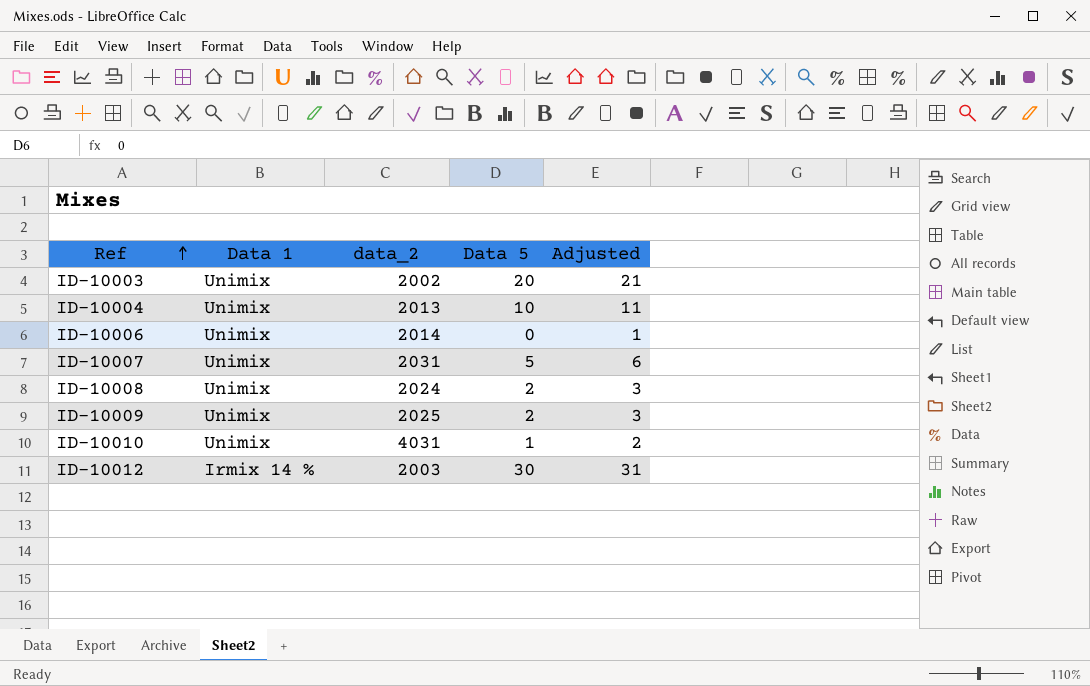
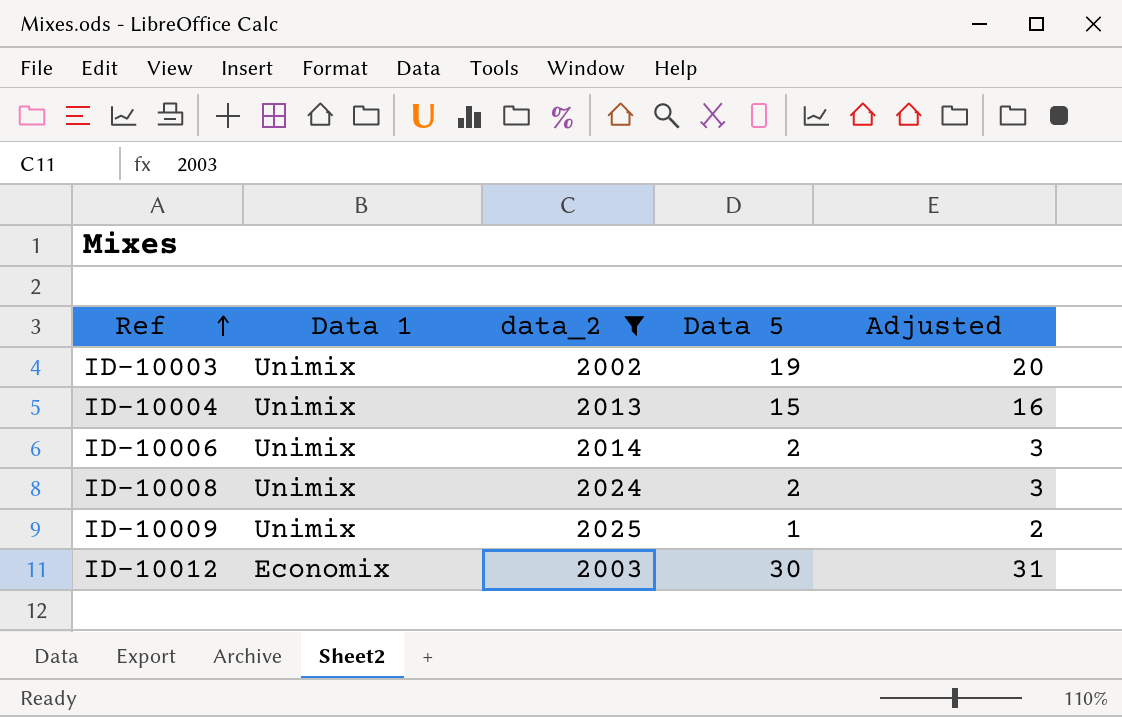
filter: none -> data_2 <= 2025
ID-10003 | Data 5: 20 -> 19
ID-10003 | Adjusted: 21 -> 20
ID-10004 | Data 5: 10 -> 15
ID-10004 | Adjusted: 11 -> 16
ID-10006 | Data 5: 0 -> 2
ID-10006 | Adjusted: 1 -> 3
ID-10009 | Data 5: 2 -> 1
ID-10009 | Adjusted: 3 -> 2
ID-10012 | Data 1: Irmix 14 % -> Economix

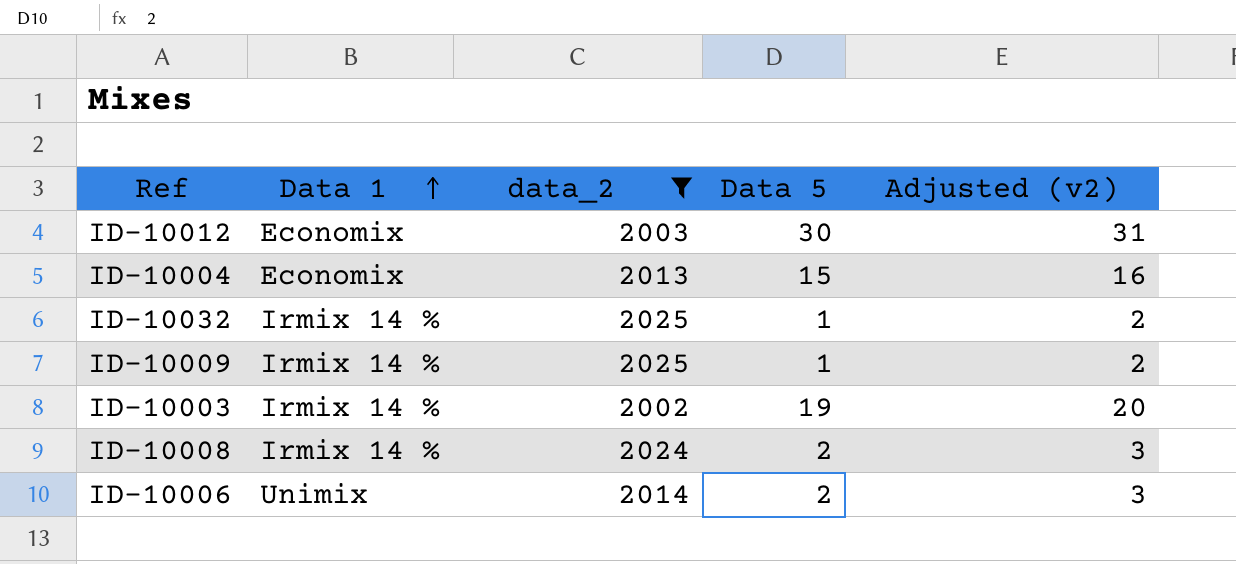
row order: Ref ascending -> Data 1 ascending
column name: Adjusted -> Adjusted (v2)
ID-10004 | Data 1: Unimix -> Economix
row ID-10032: none -> Irmix 14 % | 2025 | 1 | 2
ID-10009 | Data 1: Unimix -> Irmix 14 %
ID-10003 | Data 1: Unimix -> Irmix 14 %
ID-10008 | Data 1: Unimix -> Irmix 14 %

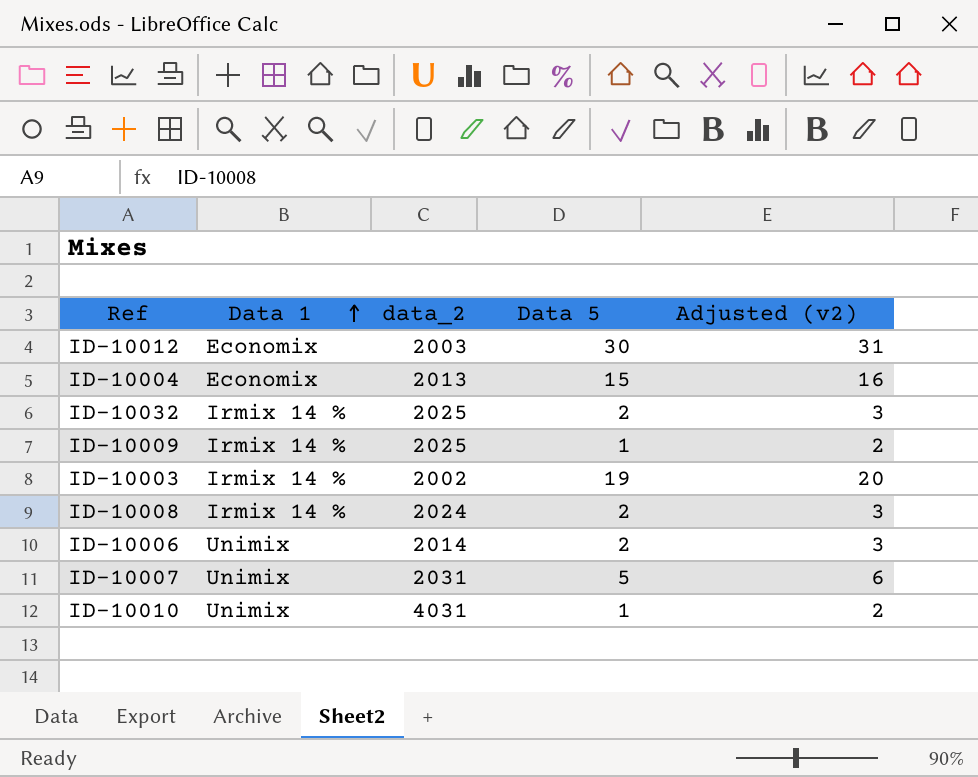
filter: data_2 <= 2025 -> none
ID-10032 | Data 5: 1 -> 2
ID-10032 | Adjusted (v2): 2 -> 3

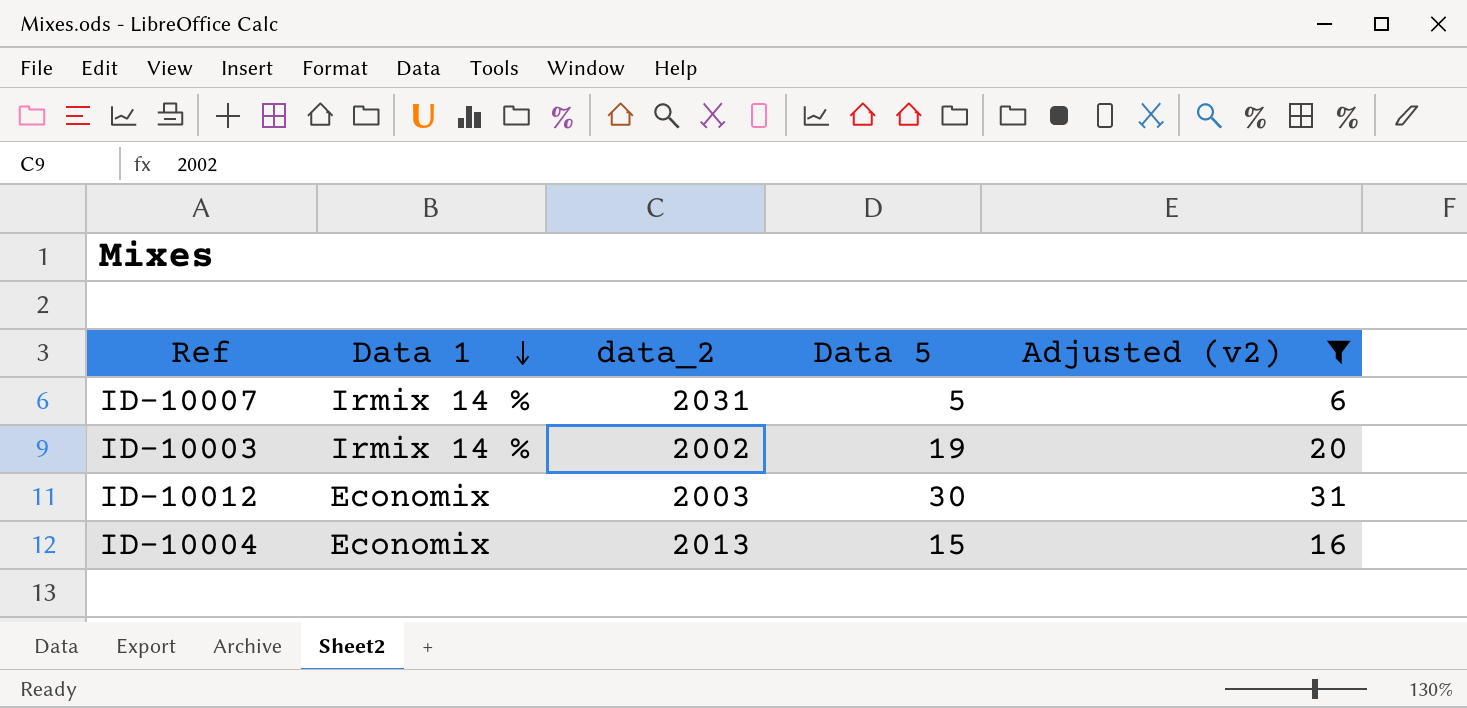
filter: none -> Adjusted (v2) >= 6
row order: Data 1 ascending -> Data 1 descending
ID-10007 | Data 1: Unimix -> Irmix 14 %

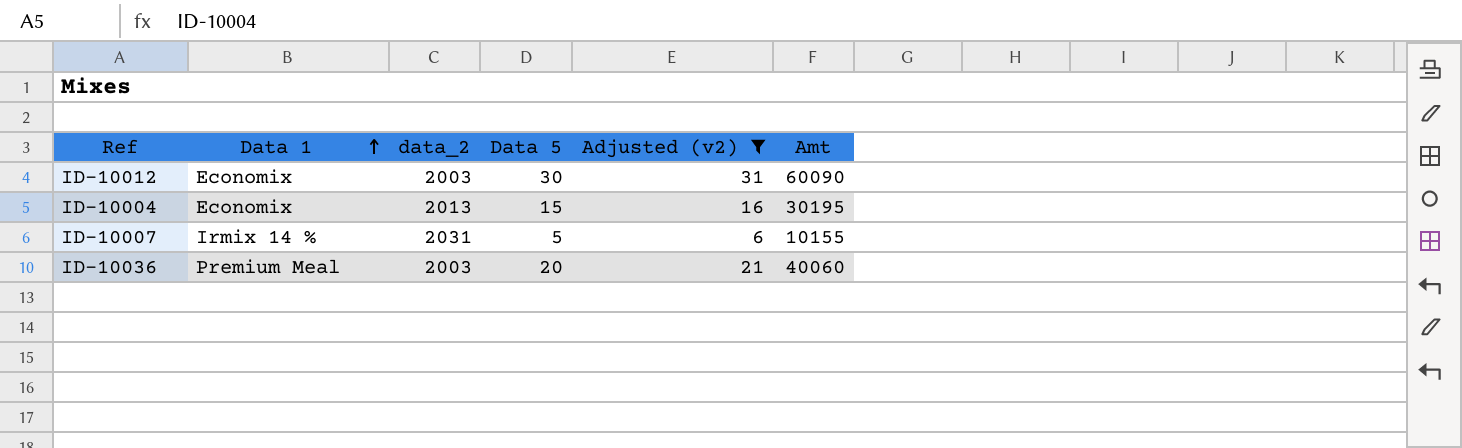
row order: Data 1 descending -> Data 1 ascending
column Amt | formula: none -> [data_2] * [Data 5]
row ID-10003: Irmix 14 % | 2002 | 19 | 20 -> none
row ID-10036: none -> Premium Meal | 2003 | 20 | 21 | 40060

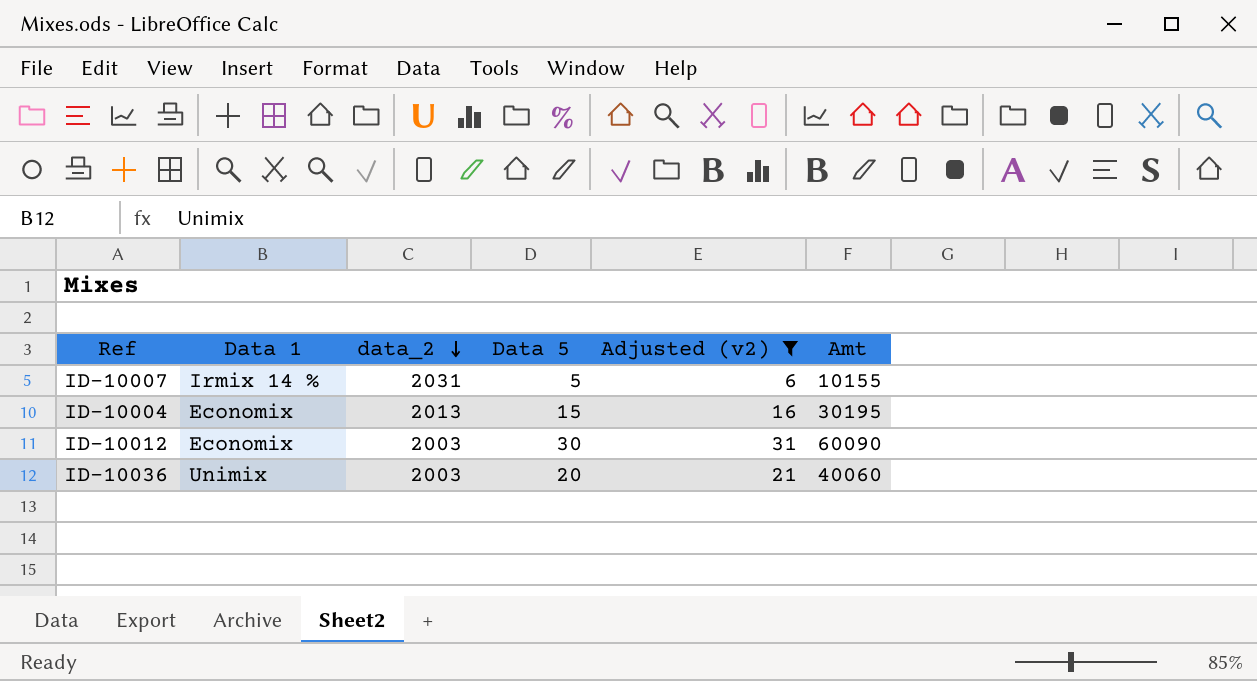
row order: Data 1 ascending -> data_2 descending
ID-10036 | Data 1: Premium Meal -> Unimix

